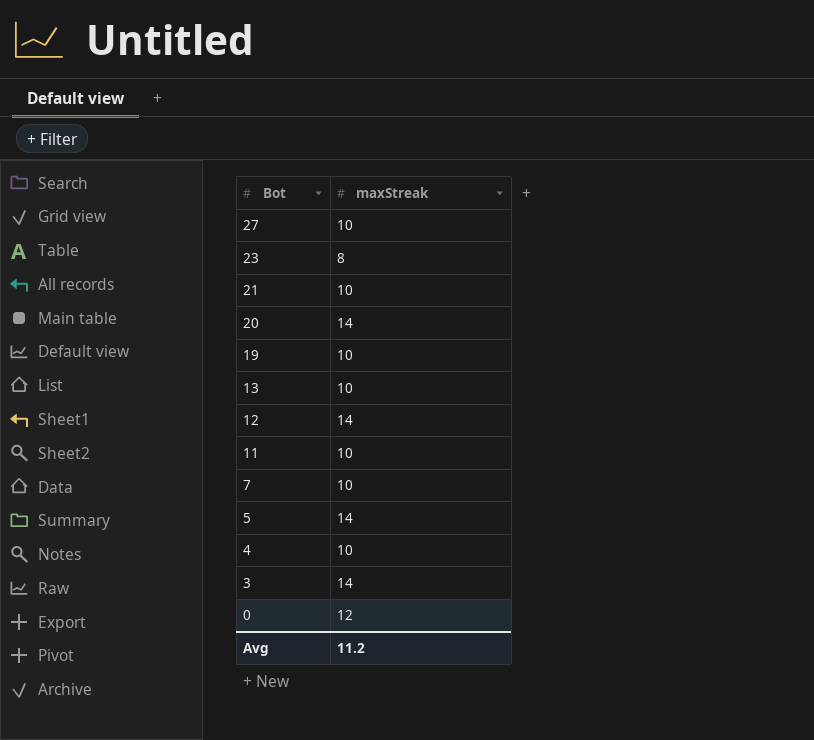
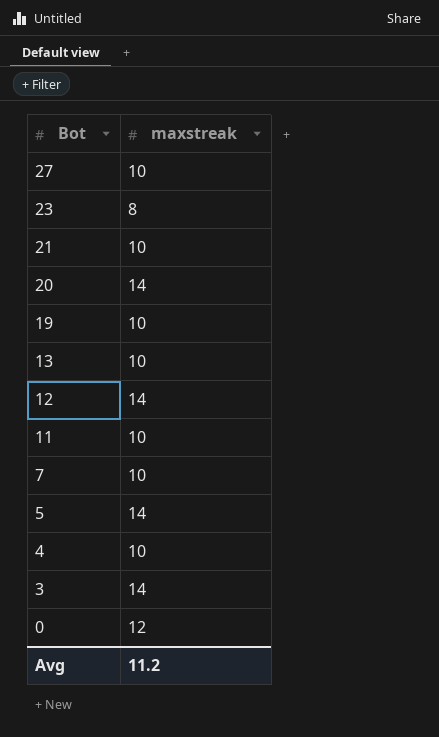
column name: maxStreak -> maxstreak

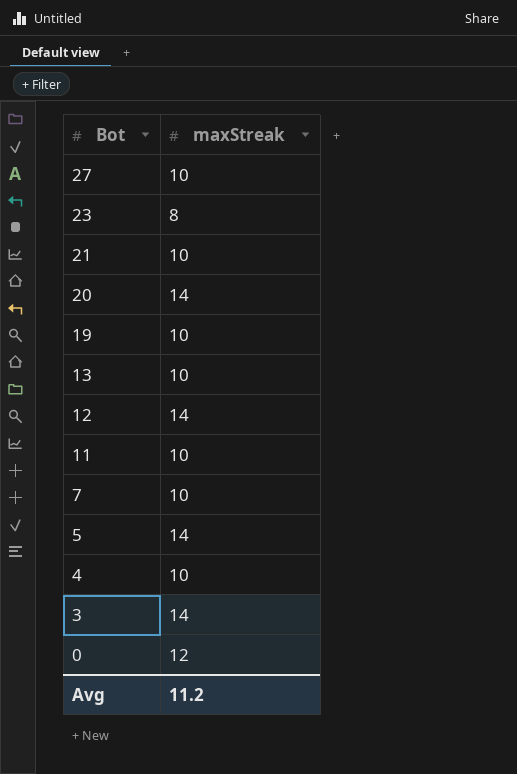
column name: maxstreak -> maxStreak

